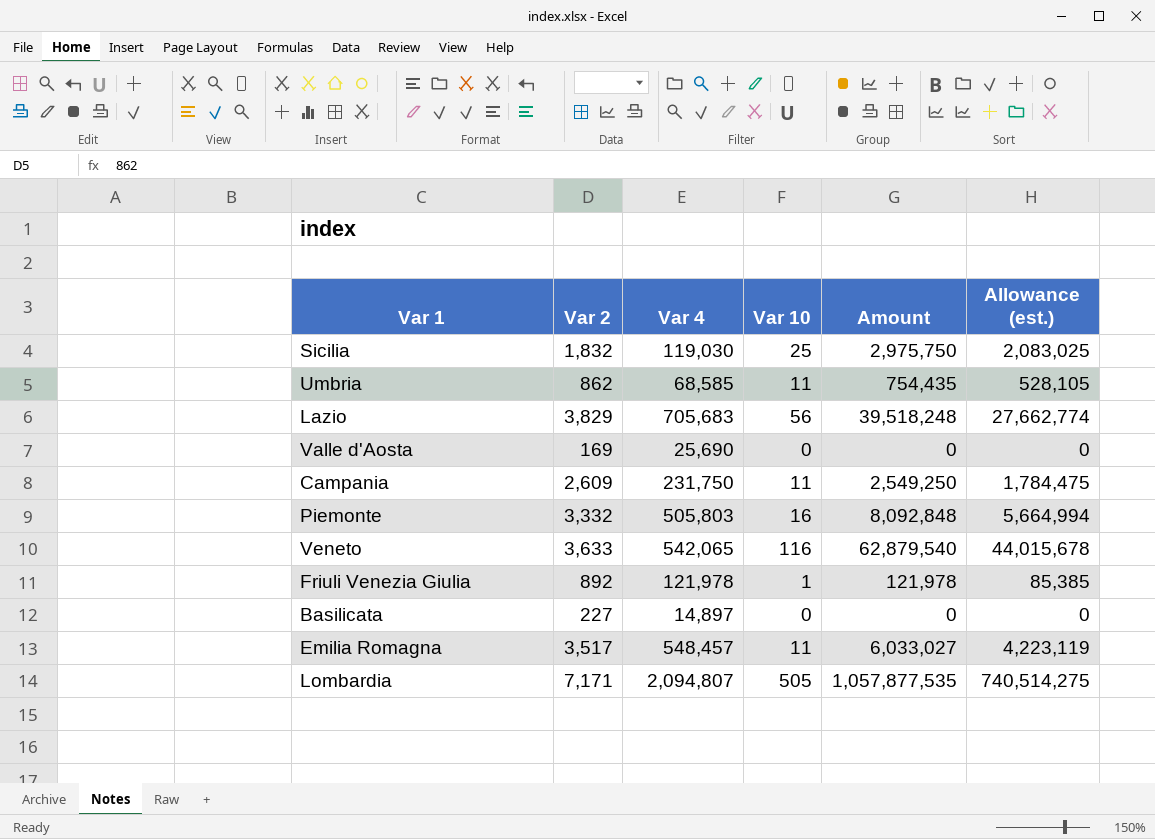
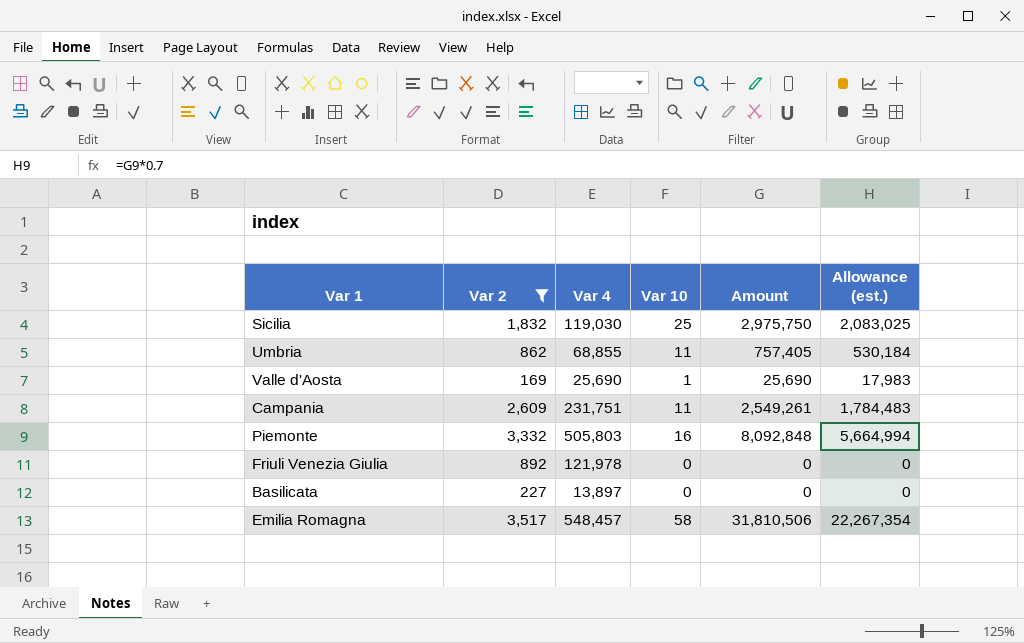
filter: none -> Var 2 <= 3,517
Umbria | Var 4: 68,585 -> 68,855
Umbria | Amount: 754,435 -> 757,405
Umbria | Allowance (est.): 528,105 -> 530,184
Valle d'Aosta | Var 10: 0 -> 1
Valle d'Aosta | Amount: 0 -> 25,690
Valle d'Aosta | Allowance (est.): 0 -> 17,983
Campania | Var 4: 231,750 -> 231,751
Campania | Amount: 2,549,250 -> 2,549,261
Campania | Allowance (est.): 1,784,475 -> 1,784,483
Friuli Venezia Giulia | Var 10: 1 -> 0
Friuli Venezia Giulia | Amount: 121,978 -> 0
Friuli Venezia Giulia | Allowance (est.): 85,385 -> 0
Basilicata | Var 4: 14,897 -> 13,897
Emilia Romagna | Var 10: 11 -> 58
Emilia Romagna | Amount: 6,033,027 -> 31,810,506
Emilia Romagna | Allowance (est.): 4,223,119 -> 22,267,354

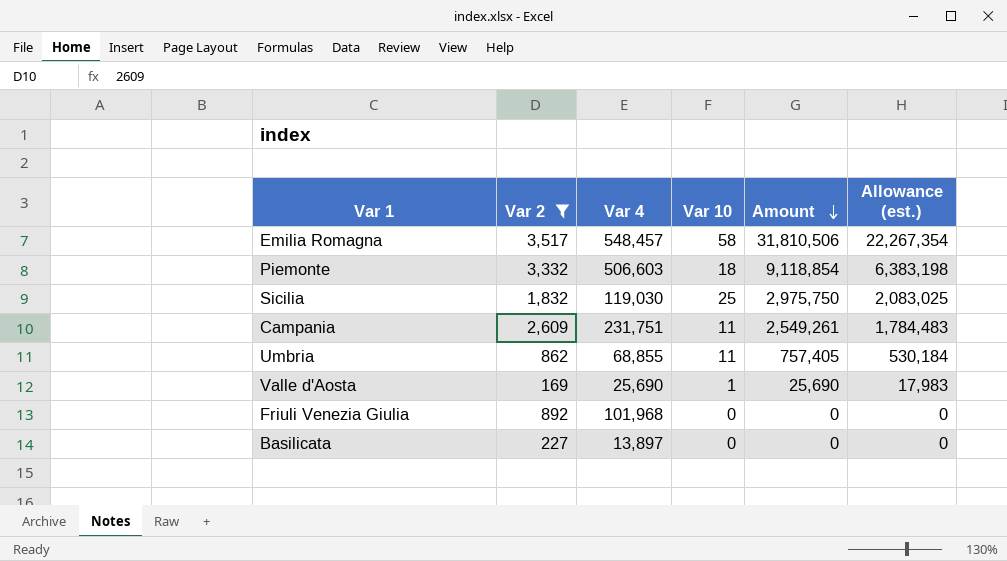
row order: none -> Amount descending
Piemonte | Var 4: 505,803 -> 506,603
Piemonte | Var 10: 16 -> 18
Piemonte | Amount: 8,092,848 -> 9,118,854
Piemonte | Allowance (est.): 5,664,994 -> 6,383,198
Friuli Venezia Giulia | Var 4: 121,978 -> 101,968

